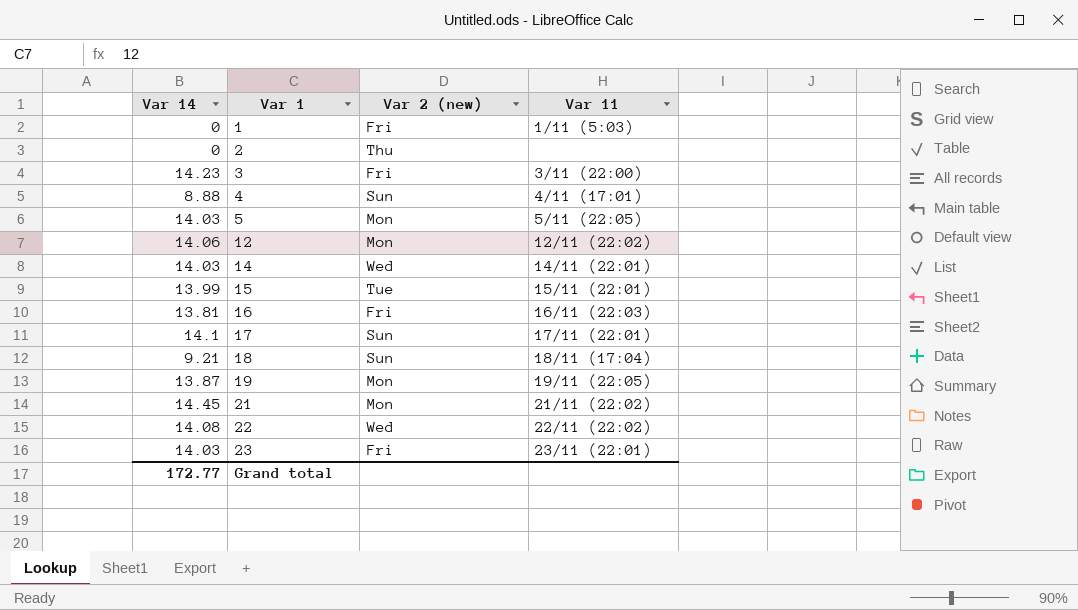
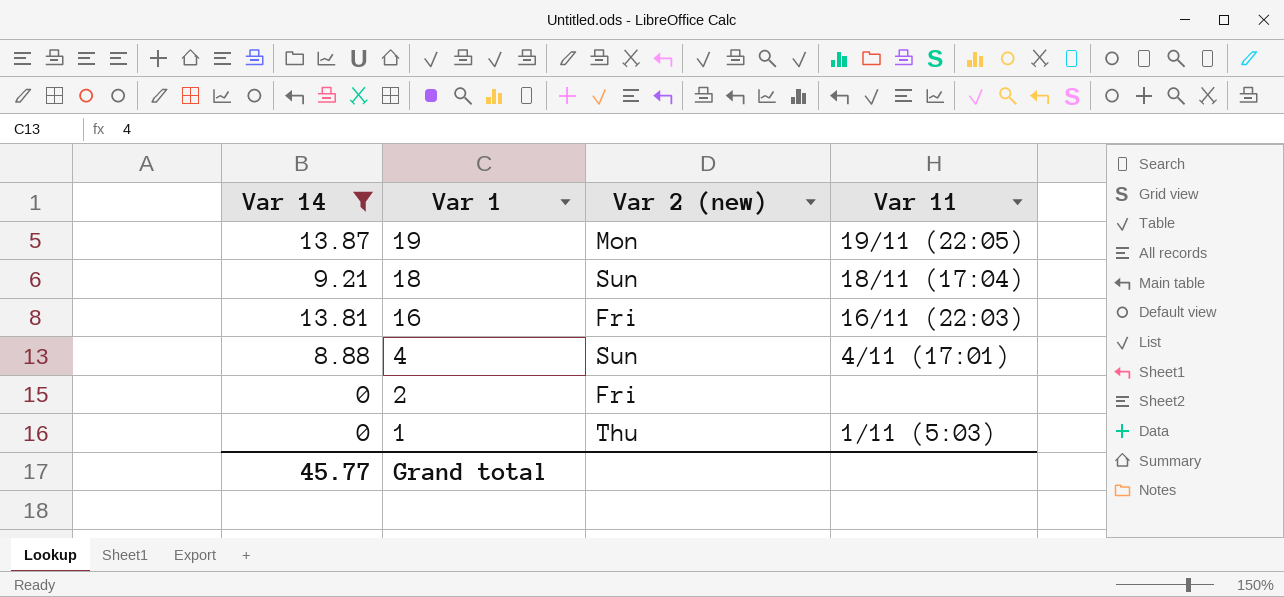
filter: none -> Var 14 <= 13.87
row order: Var 1 ascending -> Var 1 descending
2 | Var 2 (new): Thu -> Fri
1 | Var 2 (new): Fri -> Thu
Grand total | Var 14: 172.77 -> 45.77

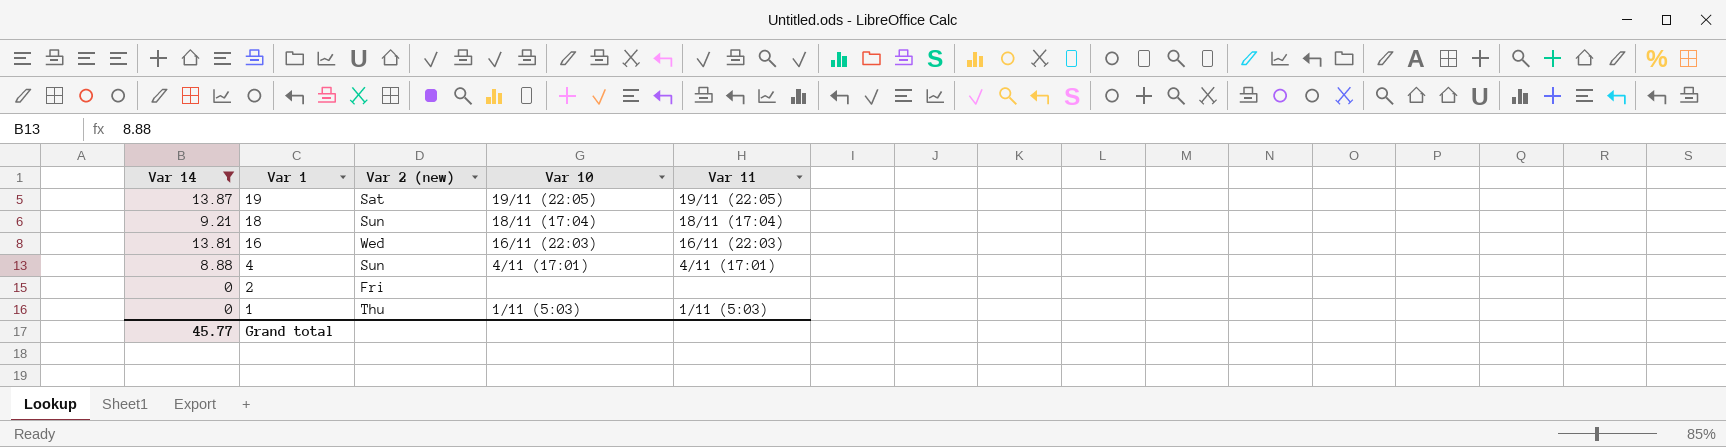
column Var 10 | position: none -> 4
19 | Var 2 (new): Mon -> Sat
16 | Var 2 (new): Fri -> Wed

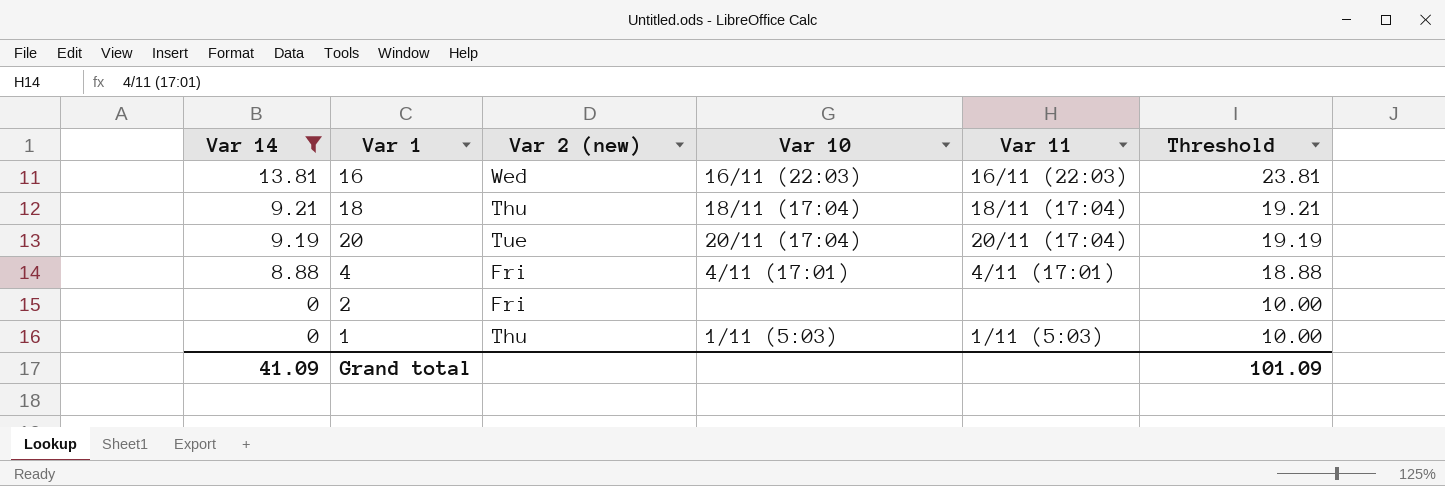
row order: Var 1 descending -> Var 14 descending
column Threshold | formula: none -> [Var 14] + 10
row 19: 13.87 | Sat | 19/11 (22:05) | 19/11 (22:05) -> none
18 | Var 2 (new): Sun -> Thu
row 20: none -> 9.19 | Tue | 20/11 (17:04) | 20/11 (17:04) | 19.19
4 | Var 2 (new): Sun -> Fri
Grand total | Var 14: 45.77 -> 41.09

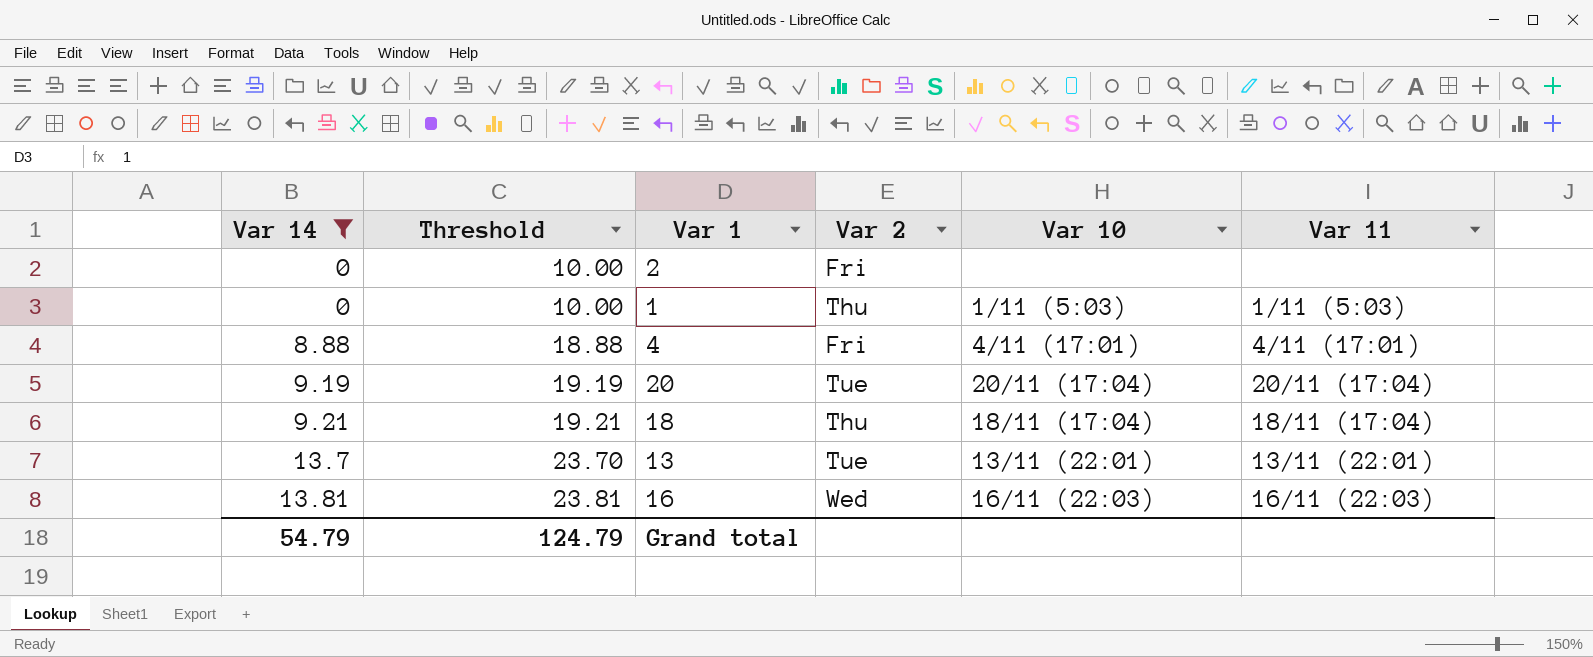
row order: Var 14 descending -> Var 14 ascending
column Threshold | position: 6 -> 2
column name: Var 2 (new) -> Var 2
row 13: none -> 13.7 | 23.70 | Tue | 13/11 (22:01) | 13/11 (22:01)
Grand total | Var 14: 41.09 -> 54.79
Grand total | Threshold: 101.09 -> 124.79

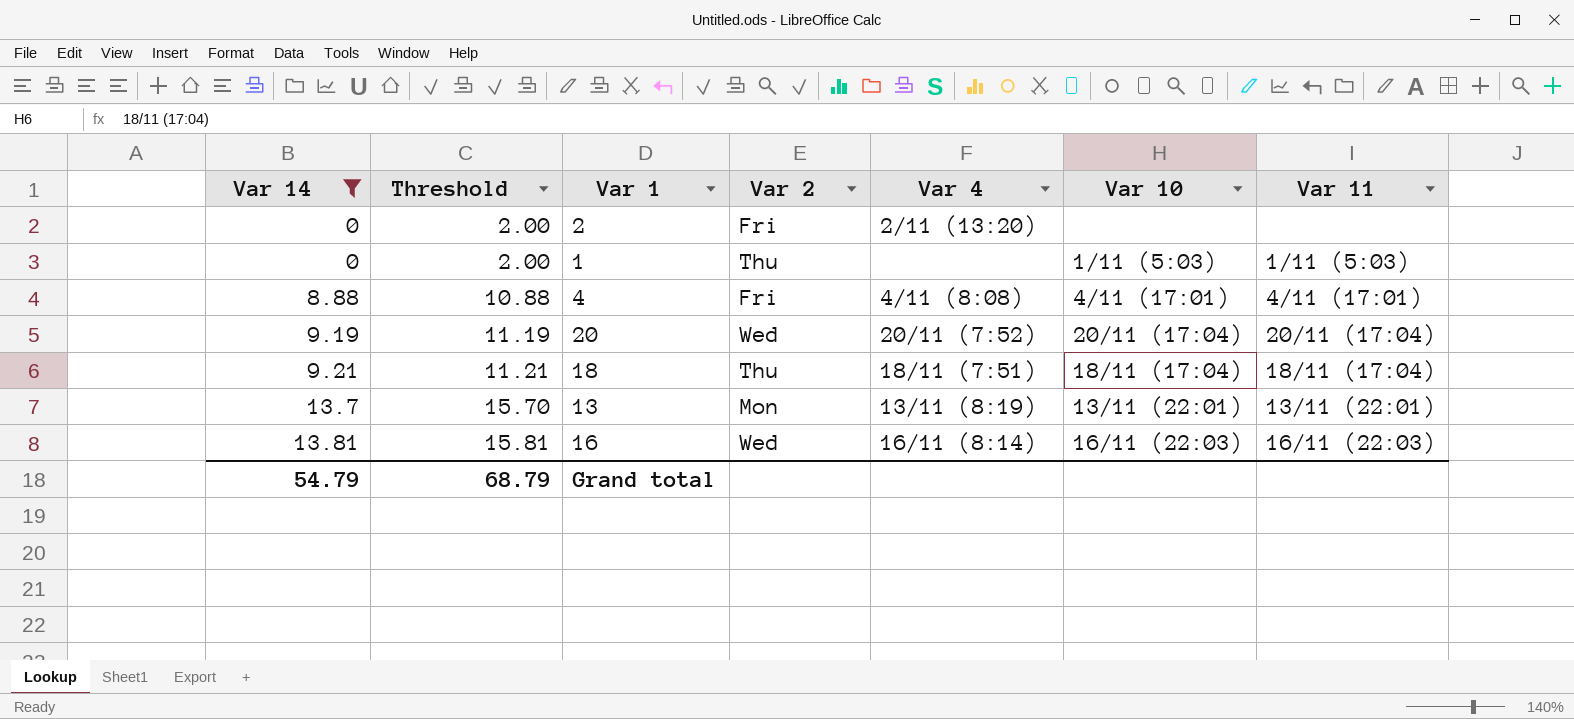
column Threshold | formula: [Var 14] + 10 -> [Var 14] + 2
column Var 4 | position: none -> 5
20 | Var 2: Tue -> Wed
13 | Var 2: Tue -> Mon
Grand total | Threshold: 124.79 -> 68.79

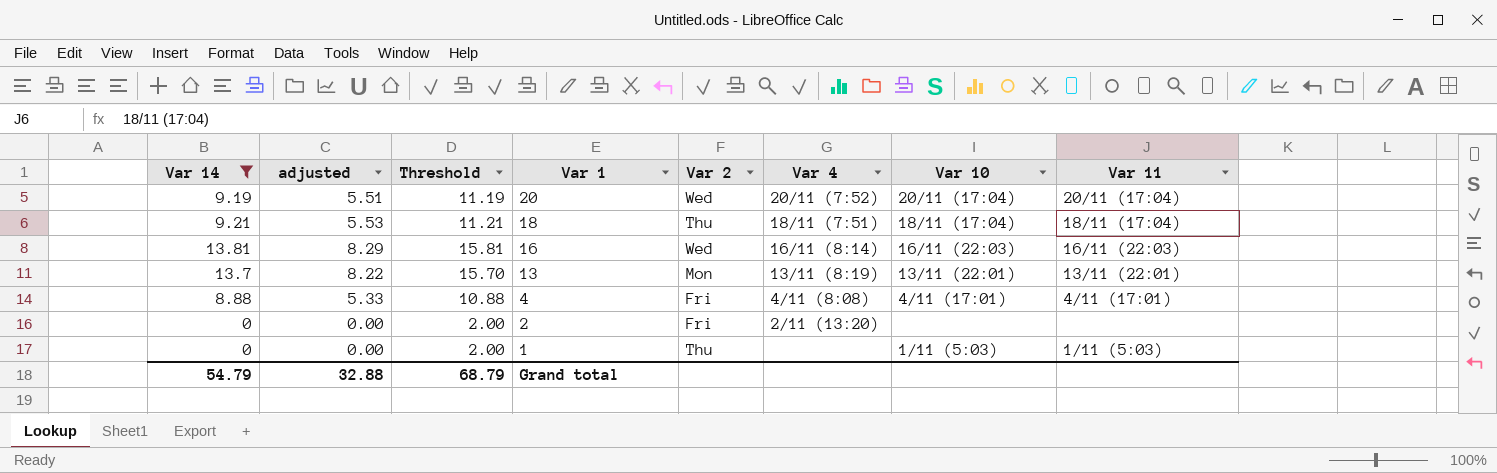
row order: Var 14 ascending -> Var 1 descending
column adjusted | formula: none -> [Var 14] * 0.6

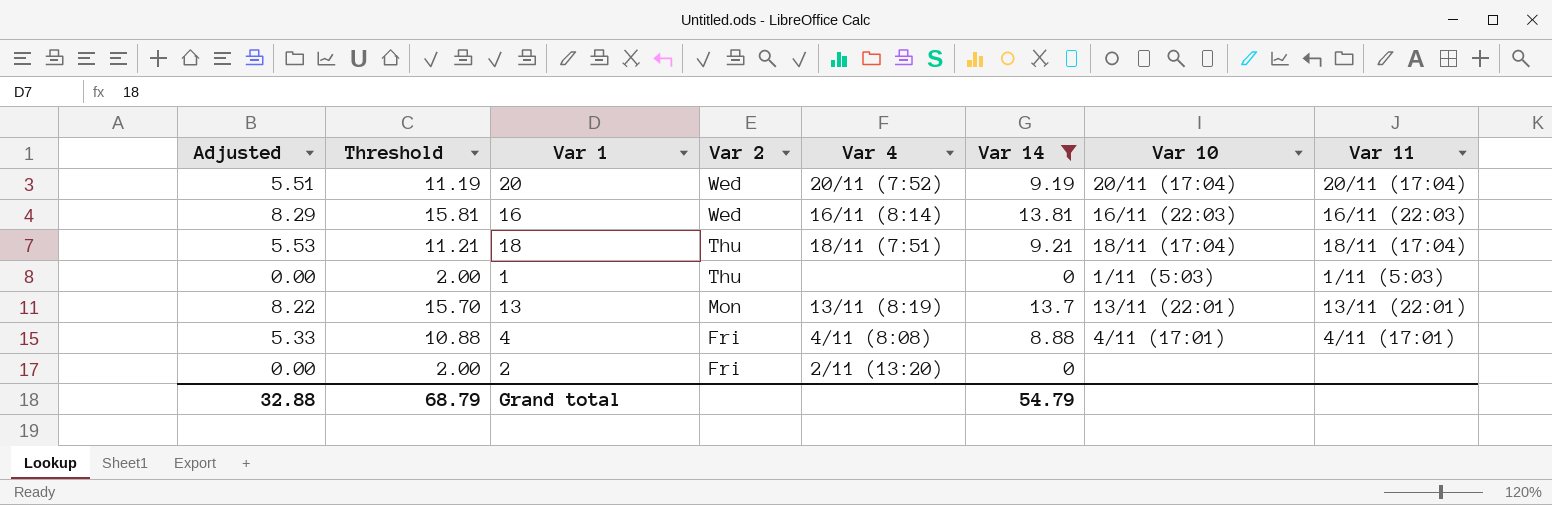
row order: Var 1 descending -> Var 2 descending
column name: adjusted -> Adjusted
column Var 14 | position: 1 -> 6

